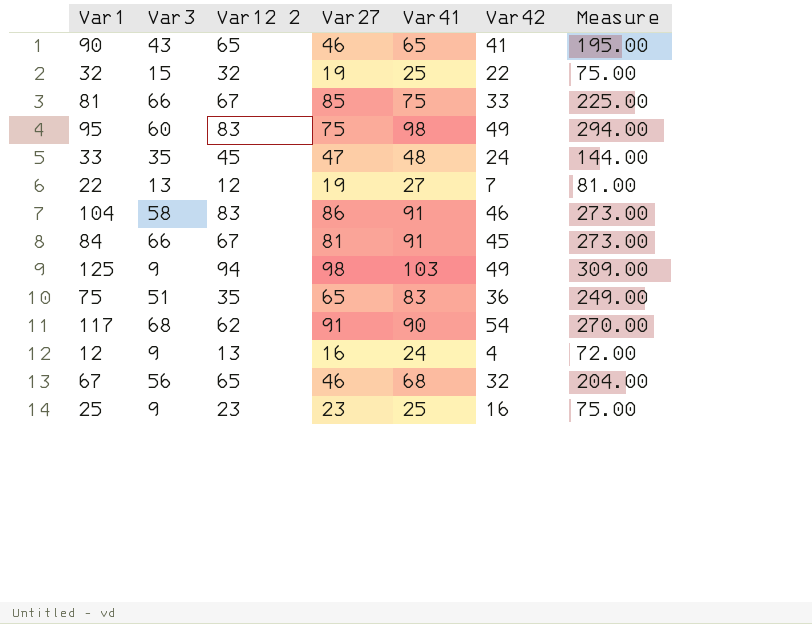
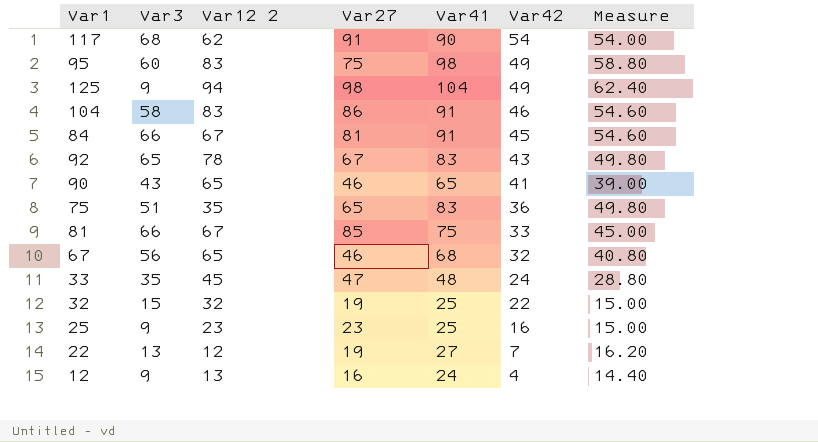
row order: none -> Var42 descending
column Measure | formula: [Var41] * 3 -> [Var41] * 0.6
125 | Var41: 103 -> 104
row 92: none -> 65 | 78 | 67 | 83 | 43 | 49.80

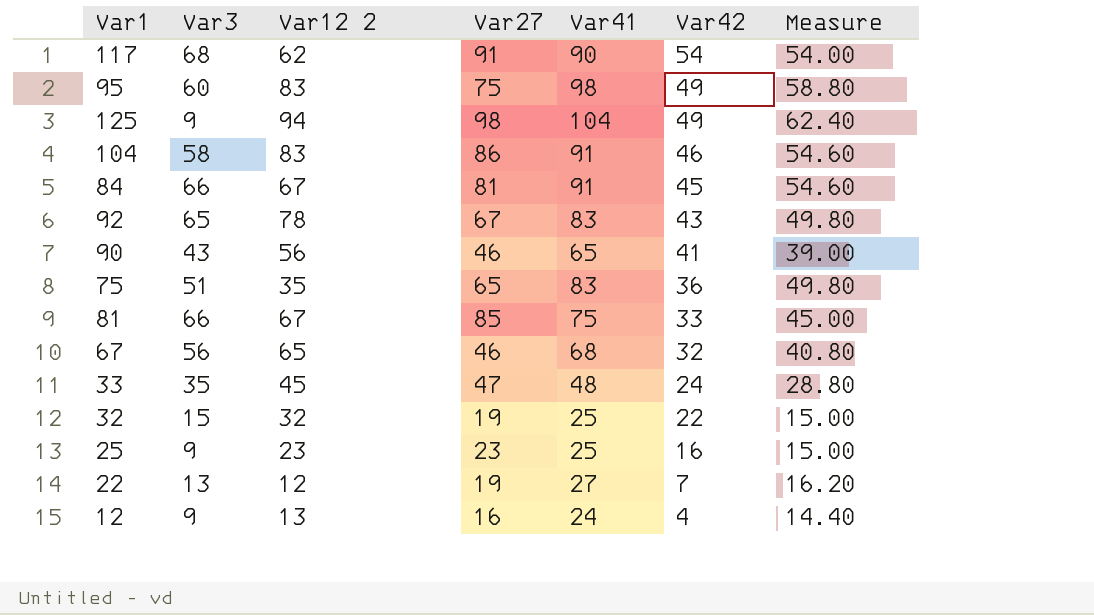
90 | Var12 2: 65 -> 56

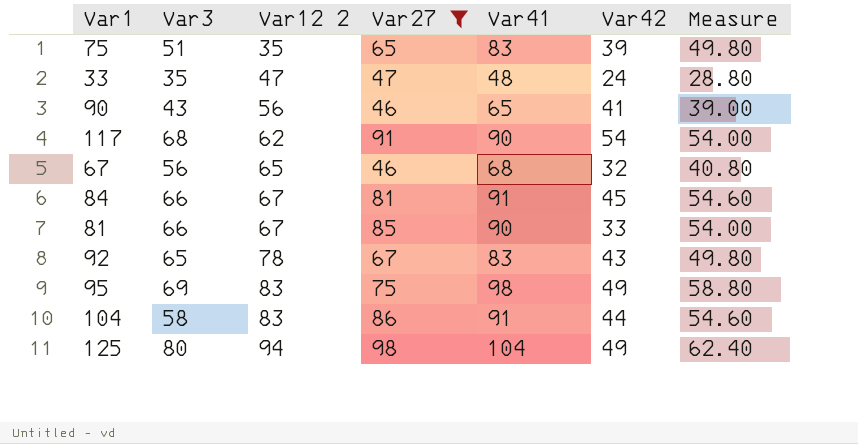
filter: none -> Var27 >= 46
row order: Var42 descending -> Var12 2 ascending
75 | Var42: 36 -> 39
33 | Var12 2: 45 -> 47
81 | Var41: 75 -> 90
81 | Measure: 45.00 -> 54.00
95 | Var3: 60 -> 69
104 | Var42: 46 -> 44
125 | Var3: 9 -> 80

